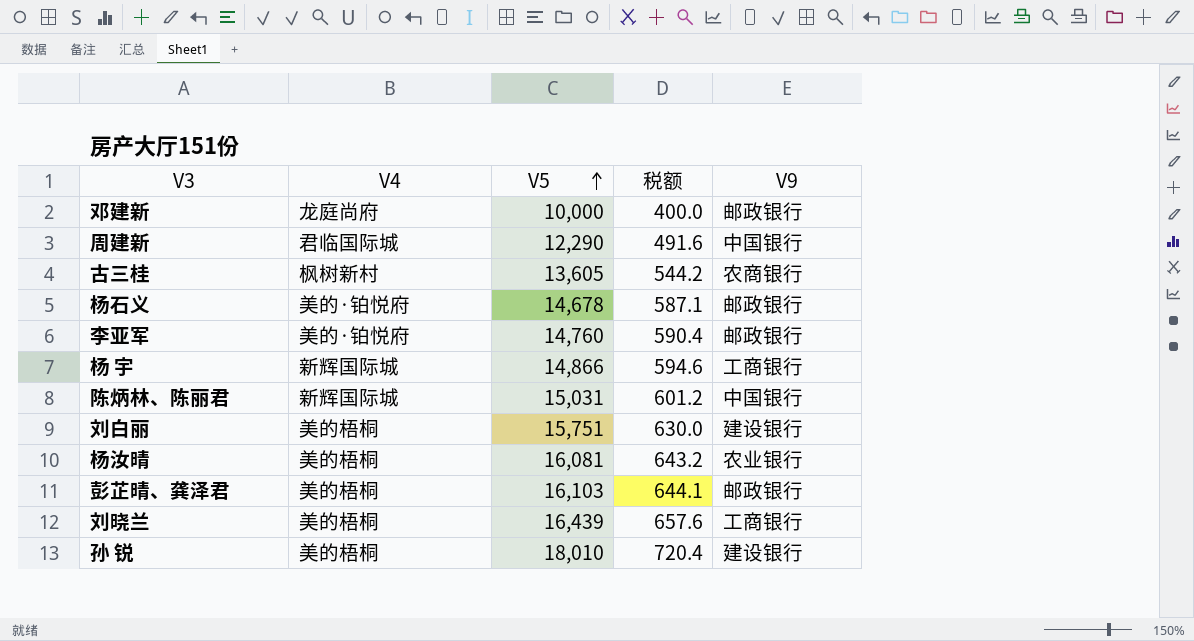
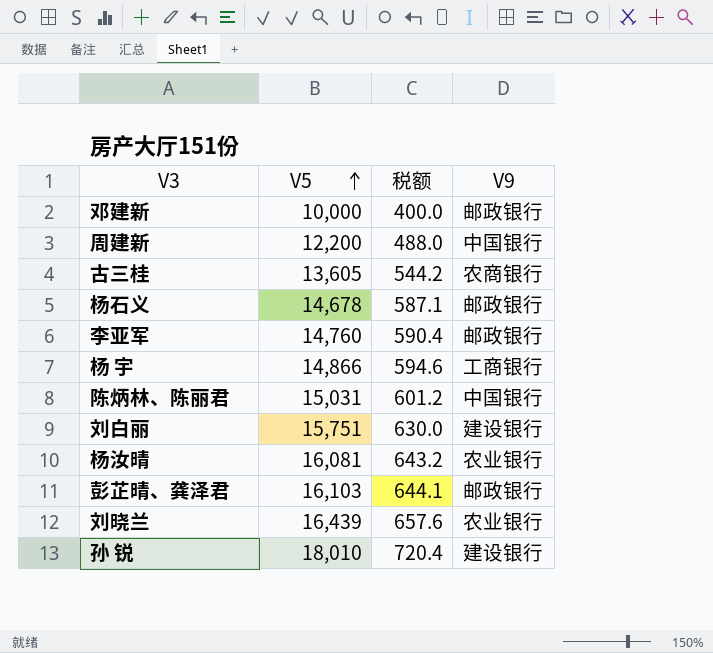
column V4 | position: 2 -> none
周建新 | V5: 12,290 -> 12,200
周建新 | 税额: 491.6 -> 488.0
刘晓兰 | V9: 工商银行 -> 农业银行

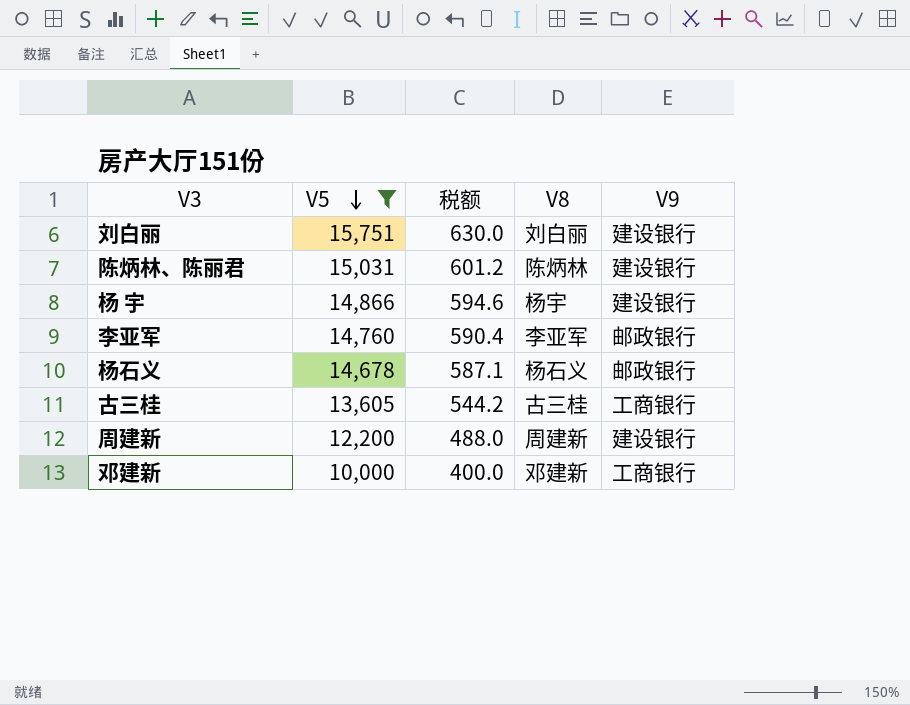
filter: none -> V5 <= 15,751
row order: V5 ascending -> V5 descending
column V8 | position: none -> 4
陈炳林、陈丽君 | V9: 中国银行 -> 建设银行
杨 宇 | V9: 工商银行 -> 建设银行
古三桂 | V9: 农商银行 -> 工商银行
周建新 | V9: 中国银行 -> 建设银行
邓建新 | V9: 邮政银行 -> 工商银行

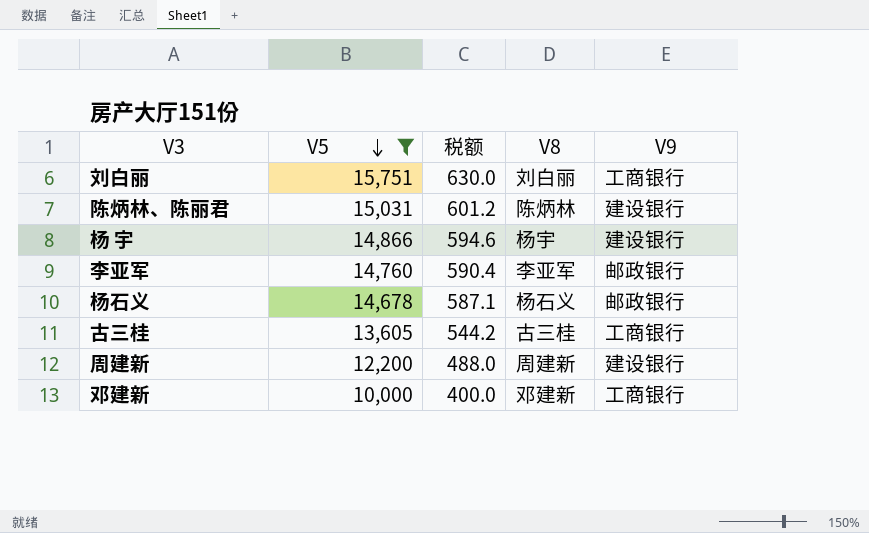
刘白丽 | V9: 建设银行 -> 工商银行

